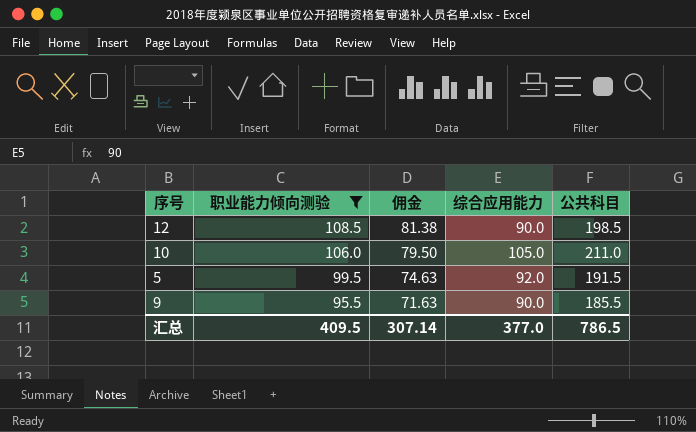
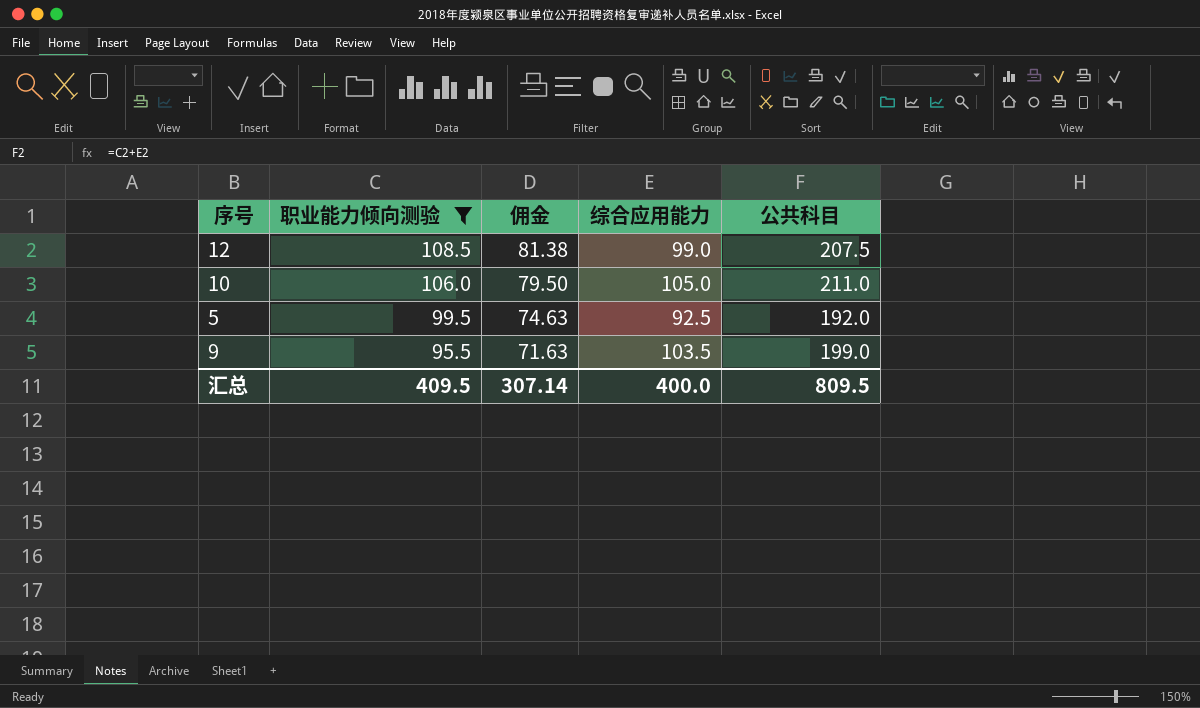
12 | 综合应用能力: 90.0 -> 99.0
12 | 公共科目: 198.5 -> 207.5
5 | 综合应用能力: 92.0 -> 92.5
5 | 公共科目: 191.5 -> 192.0
9 | 综合应用能力: 90.0 -> 103.5
9 | 公共科目: 185.5 -> 199.0
汇总 | 综合应用能力: 377.0 -> 400.0
汇总 | 公共科目: 786.5 -> 809.5

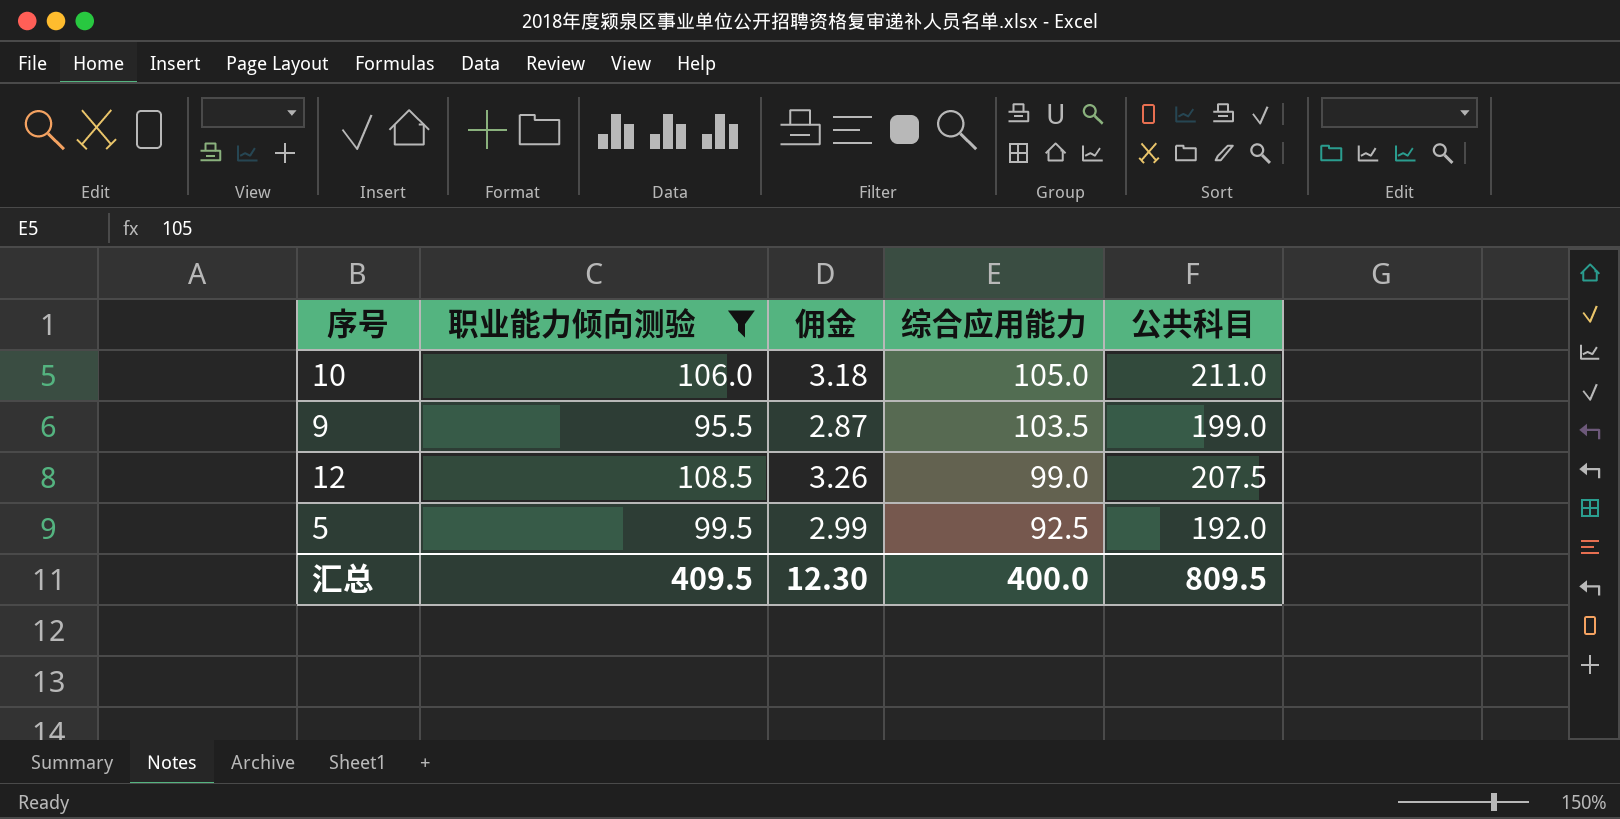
row order: 职业能力倾向测验 descending -> 综合应用能力 descending
column 佣金 | formula: [职业能力倾向测验] * 0.75 -> [职业能力倾向测验] * 0.03
汇总 | 佣金: 307.14 -> 12.30

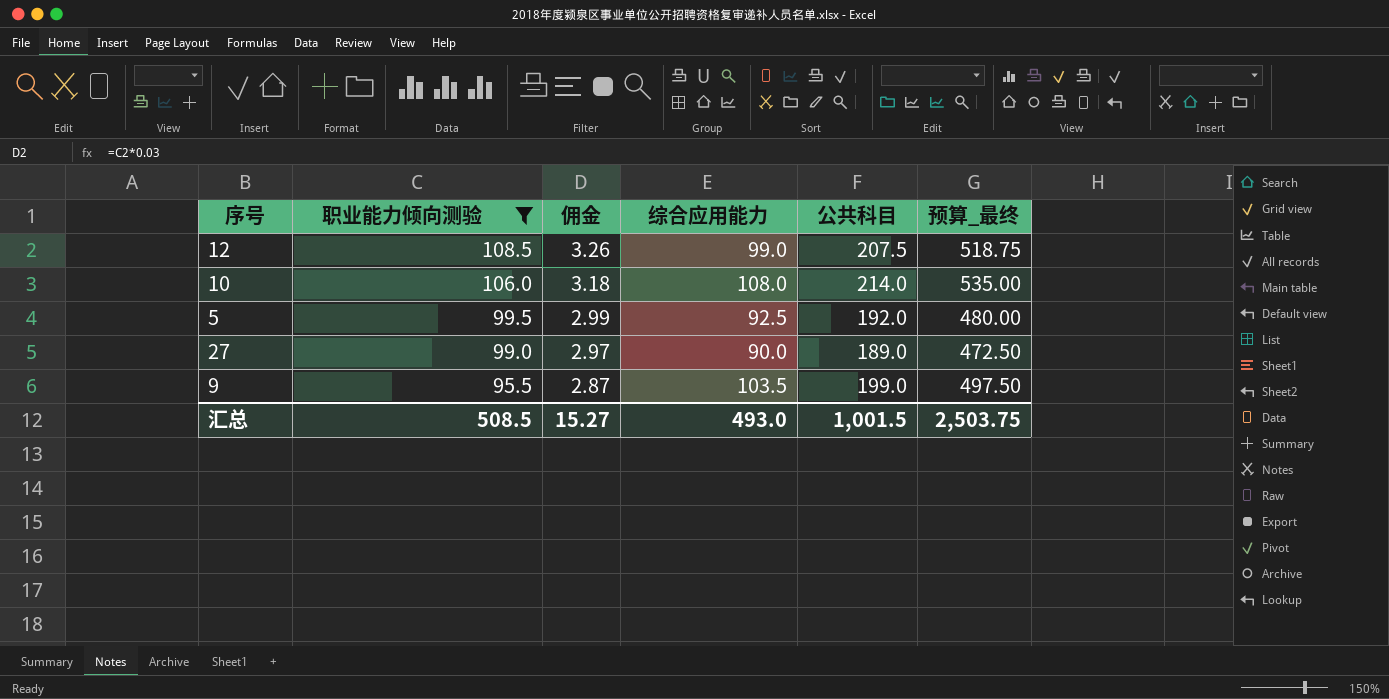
row order: 综合应用能力 descending -> 职业能力倾向测验 descending
column 预算_最终 | formula: none -> [公共科目] * 2.5
10 | 综合应用能力: 105.0 -> 108.0
10 | 公共科目: 211.0 -> 214.0
row 27: none -> 99.0 | 2.97 | 90.0 | 189.0 | 472.50
汇总 | 职业能力倾向测验: 409.5 -> 508.5
汇总 | 佣金: 12.30 -> 15.27
汇总 | 综合应用能力: 400.0 -> 493.0
汇总 | 公共科目: 809.5 -> 1,001.5

